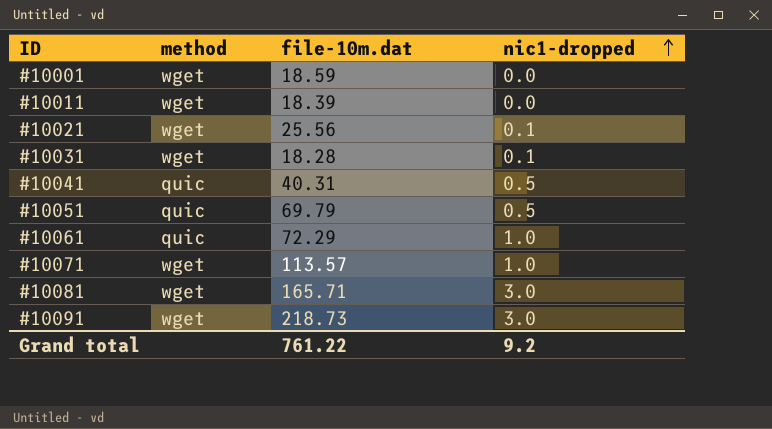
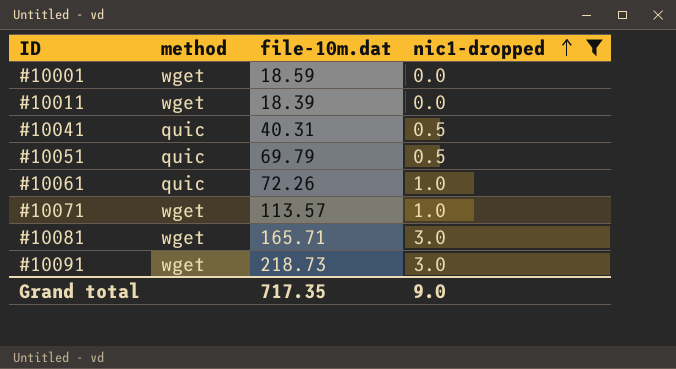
filter: none -> nic1-dropped != 0.1
#10061 | file-10m.dat: 72.29 -> 72.26
Grand total | file-10m.dat: 761.22 -> 717.35
Grand total | nic1-dropped: 9.2 -> 9.0

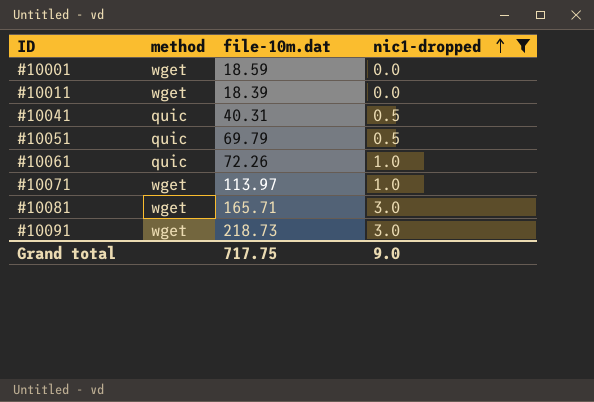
#10071 | file-10m.dat: 113.57 -> 113.97
Grand total | file-10m.dat: 717.35 -> 717.75

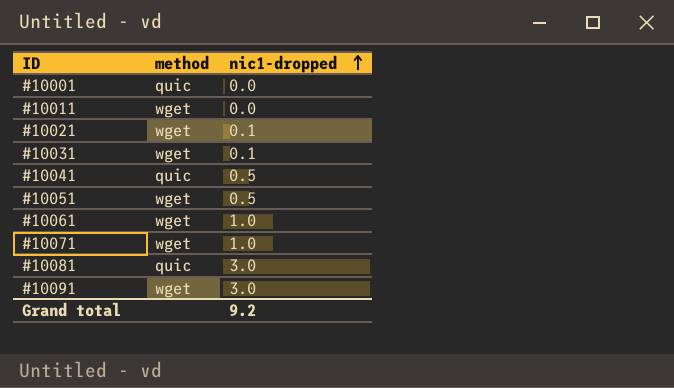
filter: nic1-dropped != 0.1 -> none
column file-10m.dat | position: 3 -> none
#10001 | method: wget -> quic
#10051 | method: quic -> wget
#10061 | method: quic -> wget
#10081 | method: wget -> quic
Grand total | nic1-dropped: 9.0 -> 9.2

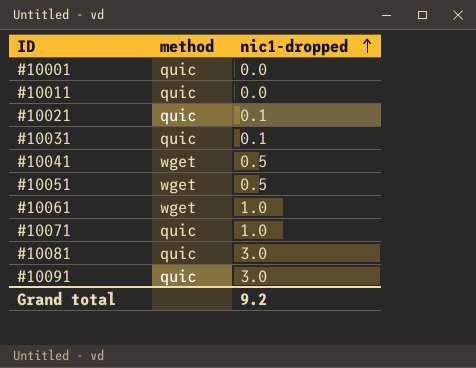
#10011 | method: wget -> quic
#10021 | method: wget -> quic
#10031 | method: wget -> quic
#10041 | method: quic -> wget
#10071 | method: wget -> quic
#10091 | method: wget -> quic

